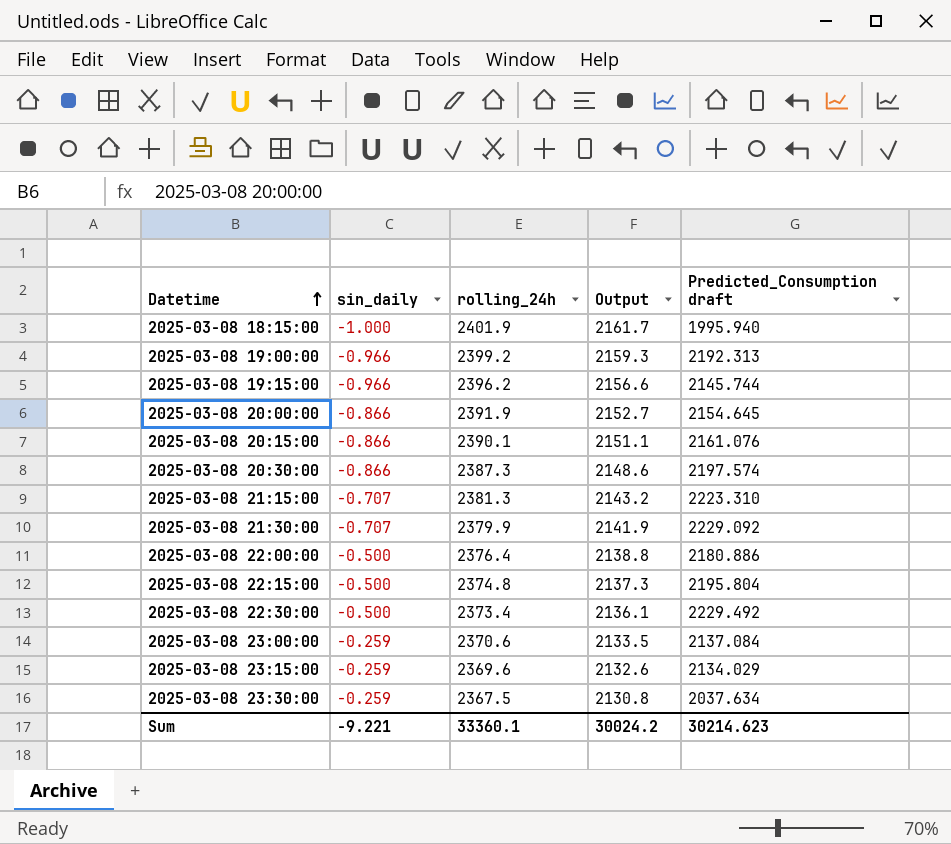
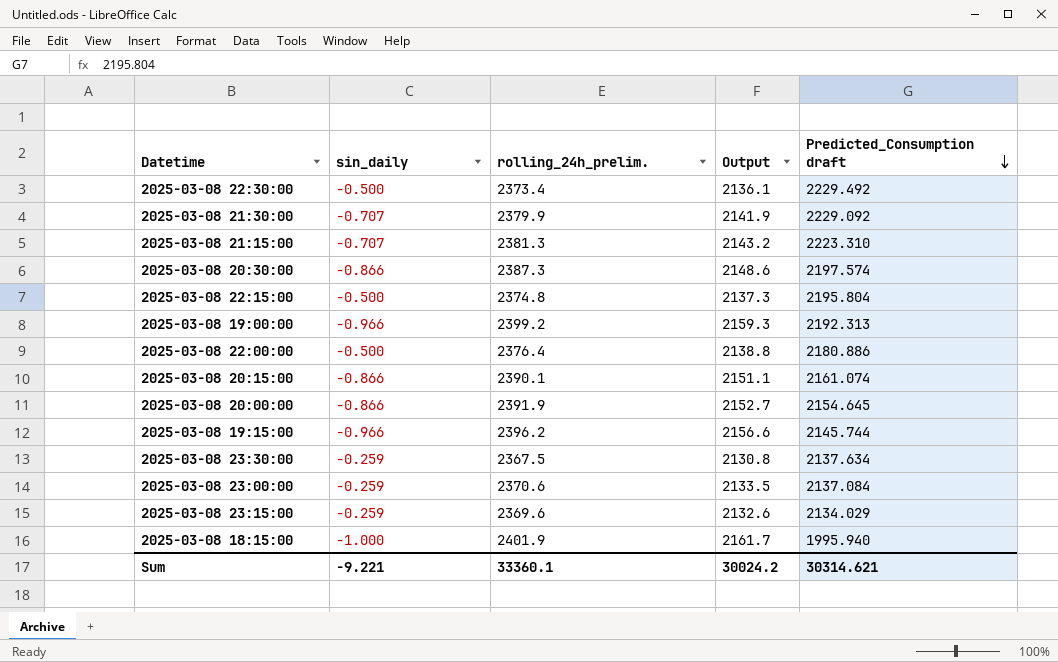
row order: Datetime ascending -> Predicted_Consumption draft descending
column name: rolling_24h -> rolling_24h_prelim.
2025-03-08 20:15:00 | Predicted_Consumption draft: 2161.076 -> 2161.074
2025-03-08 23:30:00 | Predicted_Consumption draft: 2037.634 -> 2137.634
Sum | Predicted_Consumption draft: 30214.623 -> 30314.621

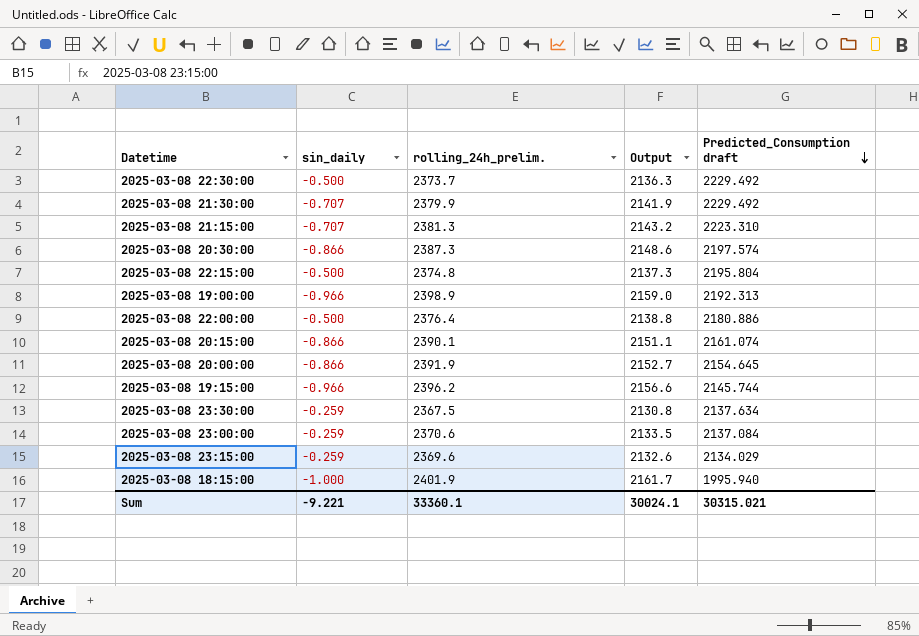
2025-03-08 22:30:00 | rolling_24h_prelim.: 2373.4 -> 2373.7
2025-03-08 22:30:00 | Output: 2136.1 -> 2136.3
2025-03-08 21:30:00 | Predicted_Consumption draft: 2229.092 -> 2229.492
2025-03-08 19:00:00 | rolling_24h_prelim.: 2399.2 -> 2398.9
2025-03-08 19:00:00 | Output: 2159.3 -> 2159.0
Sum | Output: 30024.2 -> 30024.1
Sum | Predicted_Consumption draft: 30314.621 -> 30315.021

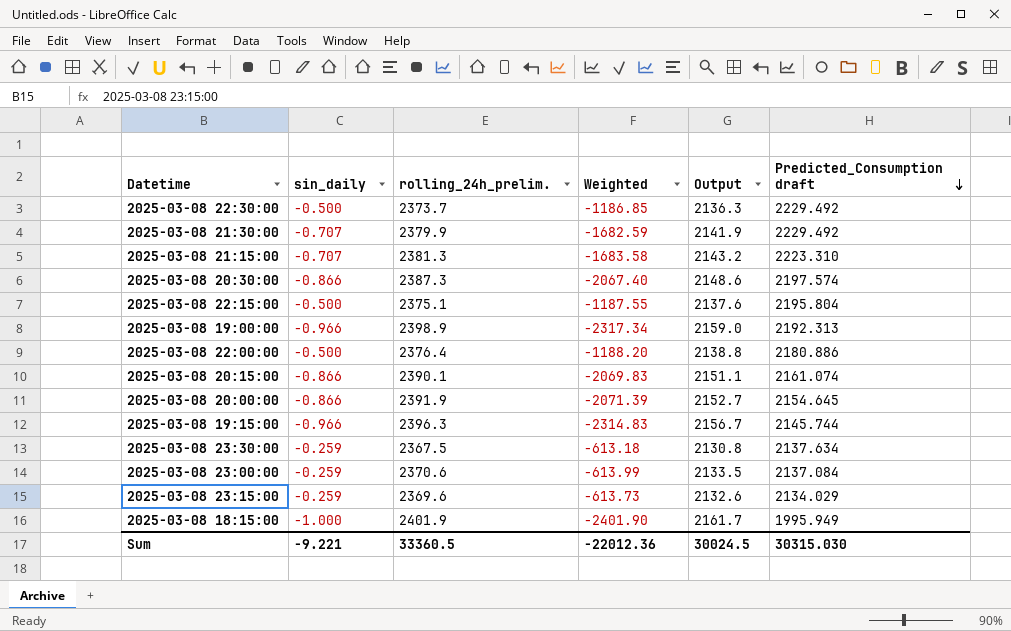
column Weighted | formula: none -> [sin_daily] * [rolling_24h_prelim.]
2025-03-08 22:15:00 | rolling_24h_prelim.: 2374.8 -> 2375.1
2025-03-08 22:15:00 | Output: 2137.3 -> 2137.6
2025-03-08 19:15:00 | rolling_24h_prelim.: 2396.2 -> 2396.3
2025-03-08 19:15:00 | Output: 2156.6 -> 2156.7
2025-03-08 18:15:00 | Predicted_Consumption draft: 1995.940 -> 1995.949
Sum | rolling_24h_prelim.: 33360.1 -> 33360.5
Sum | Output: 30024.1 -> 30024.5
Sum | Predicted_Consumption draft: 30315.021 -> 30315.030

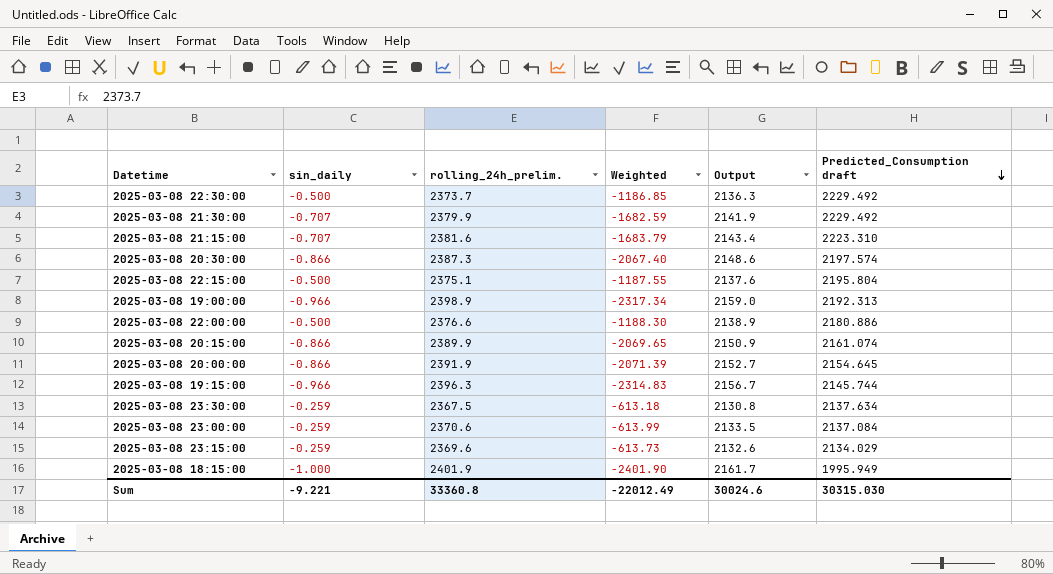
2025-03-08 21:15:00 | rolling_24h_prelim.: 2381.3 -> 2381.6
2025-03-08 21:15:00 | Weighted: -1683.58 -> -1683.79
2025-03-08 21:15:00 | Output: 2143.2 -> 2143.4
2025-03-08 22:00:00 | rolling_24h_prelim.: 2376.4 -> 2376.6
2025-03-08 22:00:00 | Weighted: -1188.20 -> -1188.30
2025-03-08 22:00:00 | Output: 2138.8 -> 2138.9
2025-03-08 20:15:00 | rolling_24h_prelim.: 2390.1 -> 2389.9
2025-03-08 20:15:00 | Weighted: -2069.83 -> -2069.65
2025-03-08 20:15:00 | Output: 2151.1 -> 2150.9
Sum | rolling_24h_prelim.: 33360.5 -> 33360.8
Sum | Weighted: -22012.36 -> -22012.49
Sum | Output: 30024.5 -> 30024.6

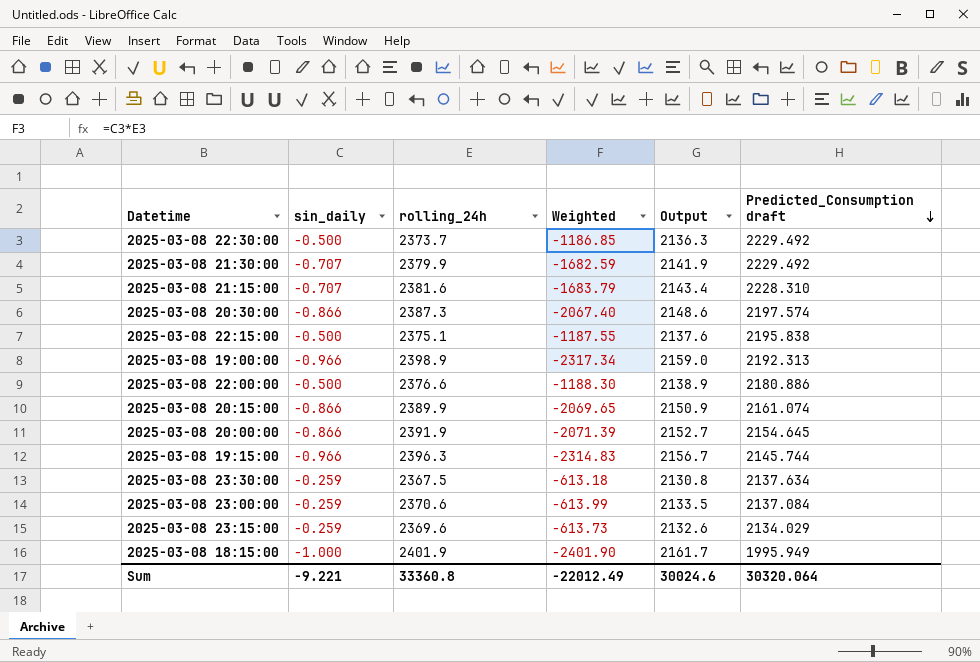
column name: rolling_24h_prelim. -> rolling_24h
2025-03-08 21:15:00 | Predicted_Consumption draft: 2223.310 -> 2228.310
2025-03-08 22:15:00 | Predicted_Consumption draft: 2195.804 -> 2195.838
Sum | Predicted_Consumption draft: 30315.030 -> 30320.064

